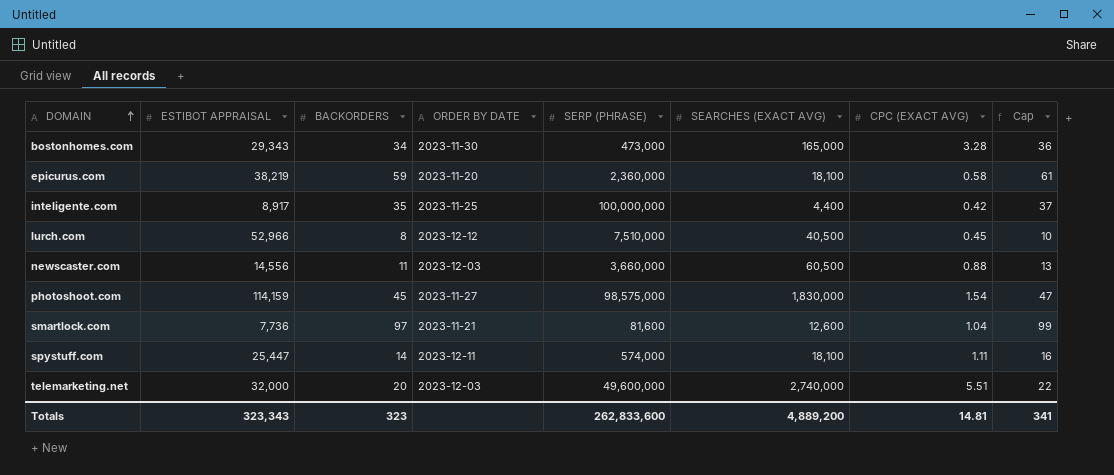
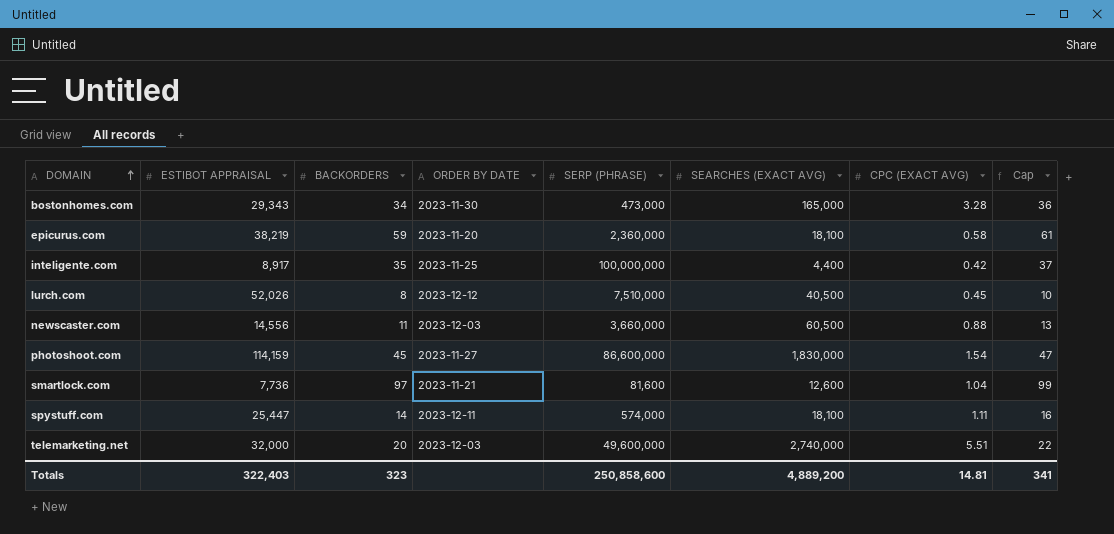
lurch.com | ESTIBOT APPRAISAL: 52,966 -> 52,026
photoshoot.com | SERP (PHRASE): 98,575,000 -> 86,600,000
Totals | ESTIBOT APPRAISAL: 323,343 -> 322,403
Totals | SERP (PHRASE): 262,833,600 -> 250,858,600

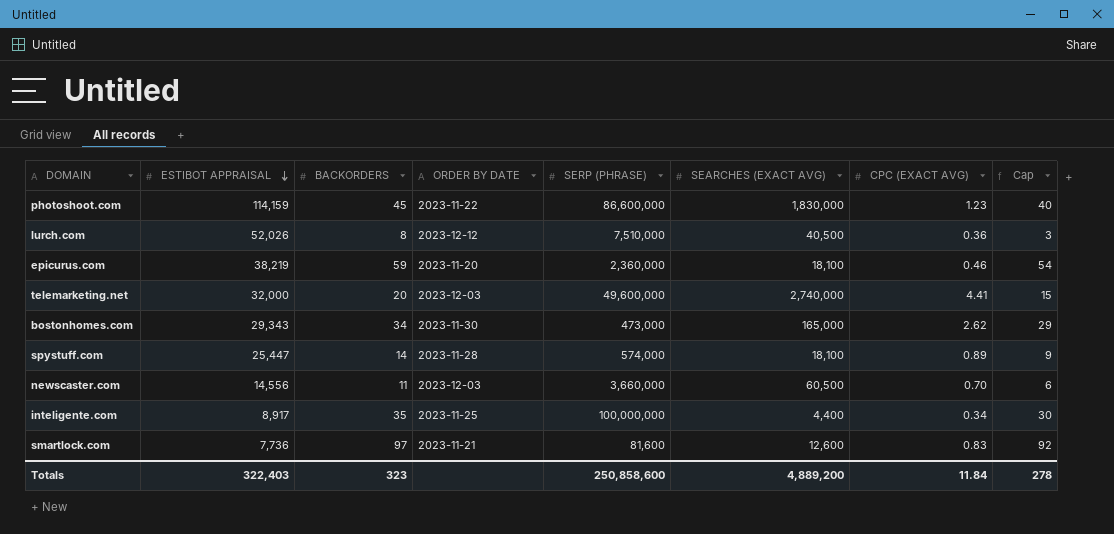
row order: DOMAIN ascending -> ESTIBOT APPRAISAL descending
column Cap | formula: [BACKORDERS] + 2 -> [BACKORDERS] - 5
photoshoot.com | ORDER BY DATE: 2023-11-27 -> 2023-11-22
photoshoot.com | CPC (EXACT AVG): 1.54 -> 1.23
lurch.com | CPC (EXACT AVG): 0.45 -> 0.36
epicurus.com | CPC (EXACT AVG): 0.58 -> 0.46
telemarketing.net | CPC (EXACT AVG): 5.51 -> 4.41
bostonhomes.com | CPC (EXACT AVG): 3.28 -> 2.62
spystuff.com | ORDER BY DATE: 2023-12-11 -> 2023-11-28
spystuff.com | CPC (EXACT AVG): 1.11 -> 0.89
newscaster.com | CPC (EXACT AVG): 0.88 -> 0.70
inteligente.com | CPC (EXACT AVG): 0.42 -> 0.34
smartlock.com | CPC (EXACT AVG): 1.04 -> 0.83
Totals | CPC (EXACT AVG): 14.81 -> 11.84
Totals | Cap: 341 -> 278

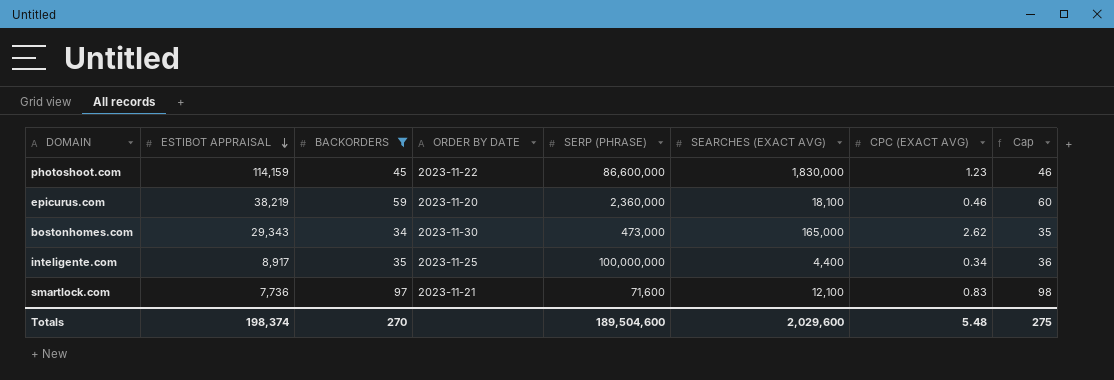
filter: none -> BACKORDERS >= 34
column Cap | formula: [BACKORDERS] - 5 -> [BACKORDERS] + 1
smartlock.com | SERP (PHRASE): 81,600 -> 71,600
smartlock.com | SEARCHES (EXACT AVG): 12,600 -> 12,100
Totals | ESTIBOT APPRAISAL: 322,403 -> 198,374
Totals | BACKORDERS: 323 -> 270
Totals | SERP (PHRASE): 250,858,600 -> 189,504,600
Totals | SEARCHES (EXACT AVG): 4,889,200 -> 2,029,600
Totals | CPC (EXACT AVG): 11.84 -> 5.48
Totals | Cap: 278 -> 275

